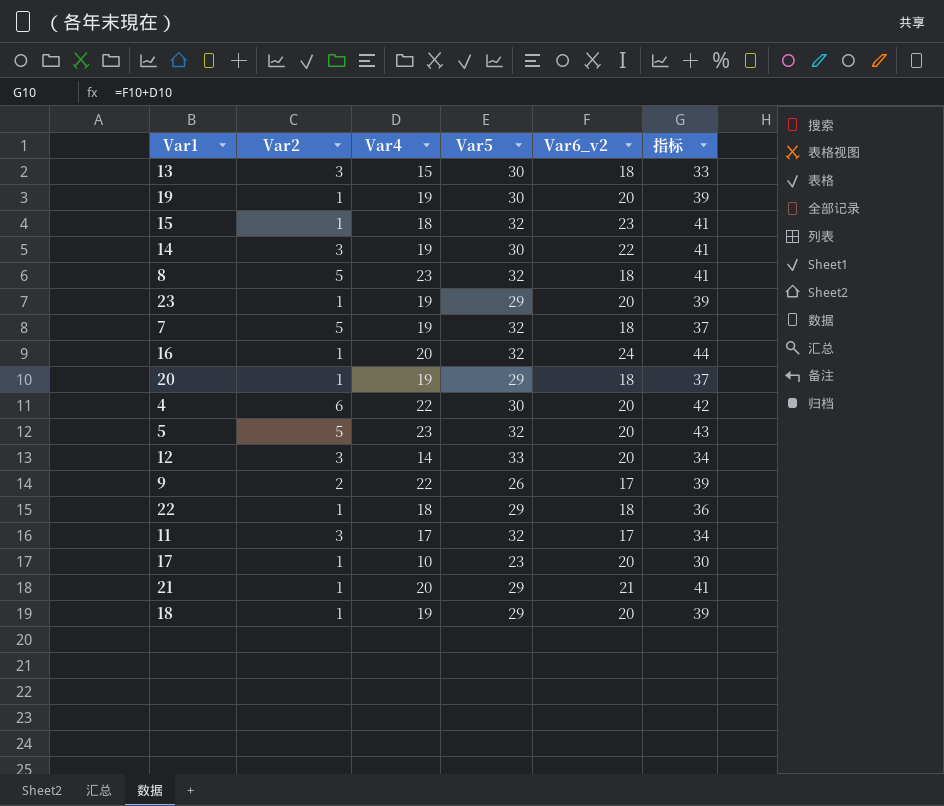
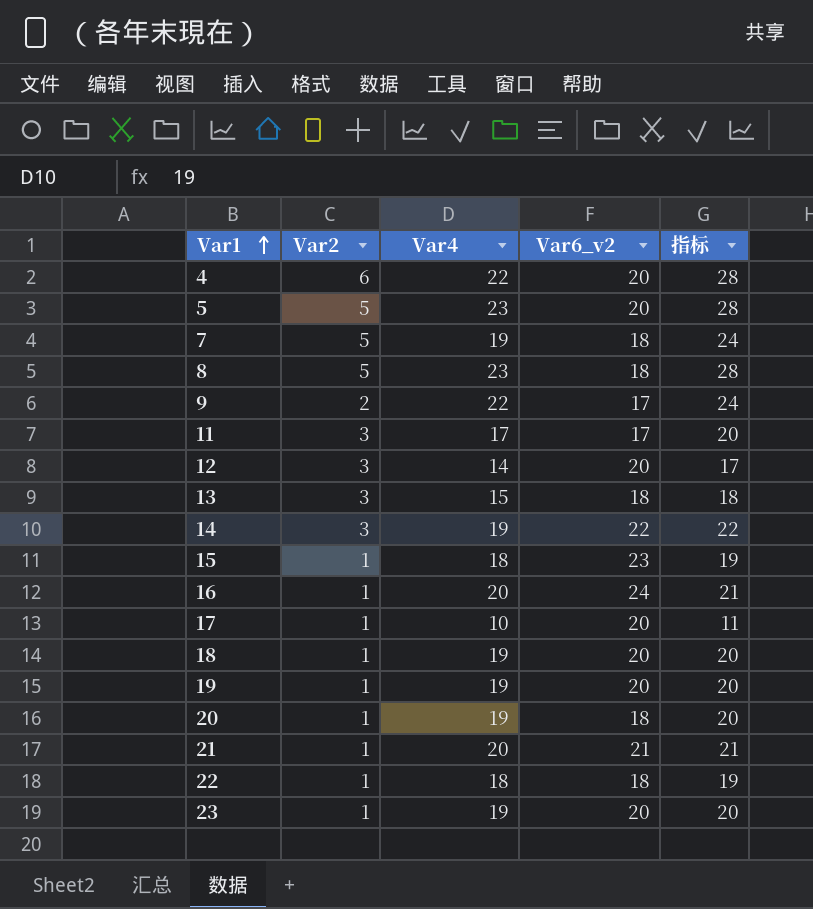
row order: none -> Var1 ascending
column Var5 | position: 4 -> none
column 指标 | formula: [Var4] + [Var6_v2] -> [Var2] + [Var4]

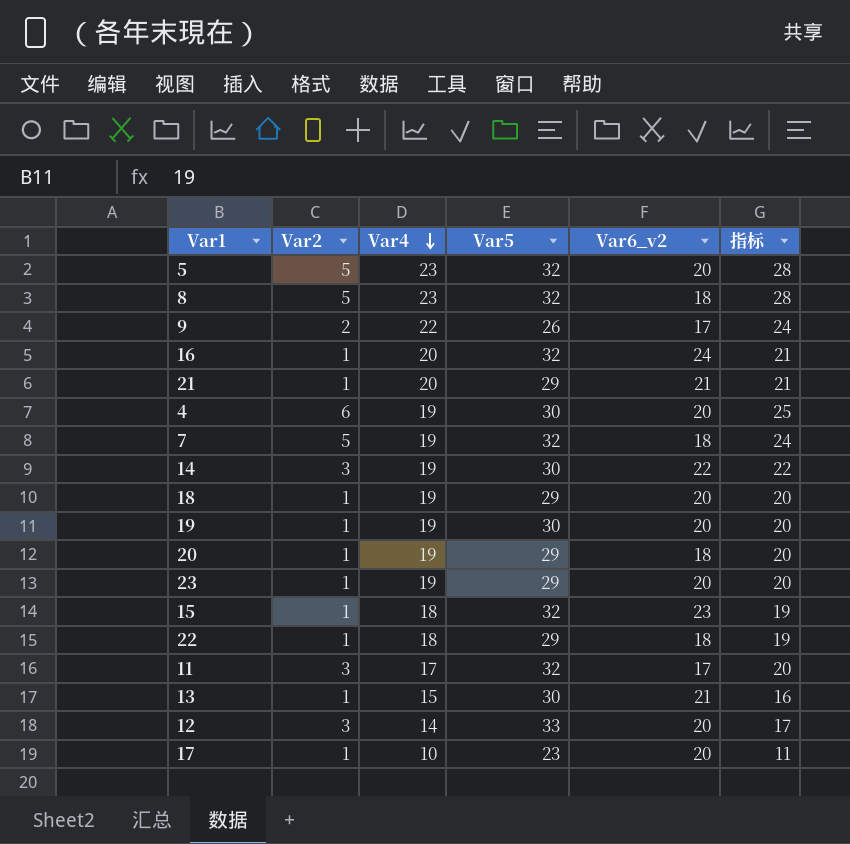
row order: Var1 ascending -> Var4 descending
column Var5 | position: none -> 4
4 | Var4: 22 -> 19
4 | 指标: 28 -> 25
13 | Var2: 3 -> 1
13 | Var6_v2: 18 -> 21
13 | 指标: 18 -> 16

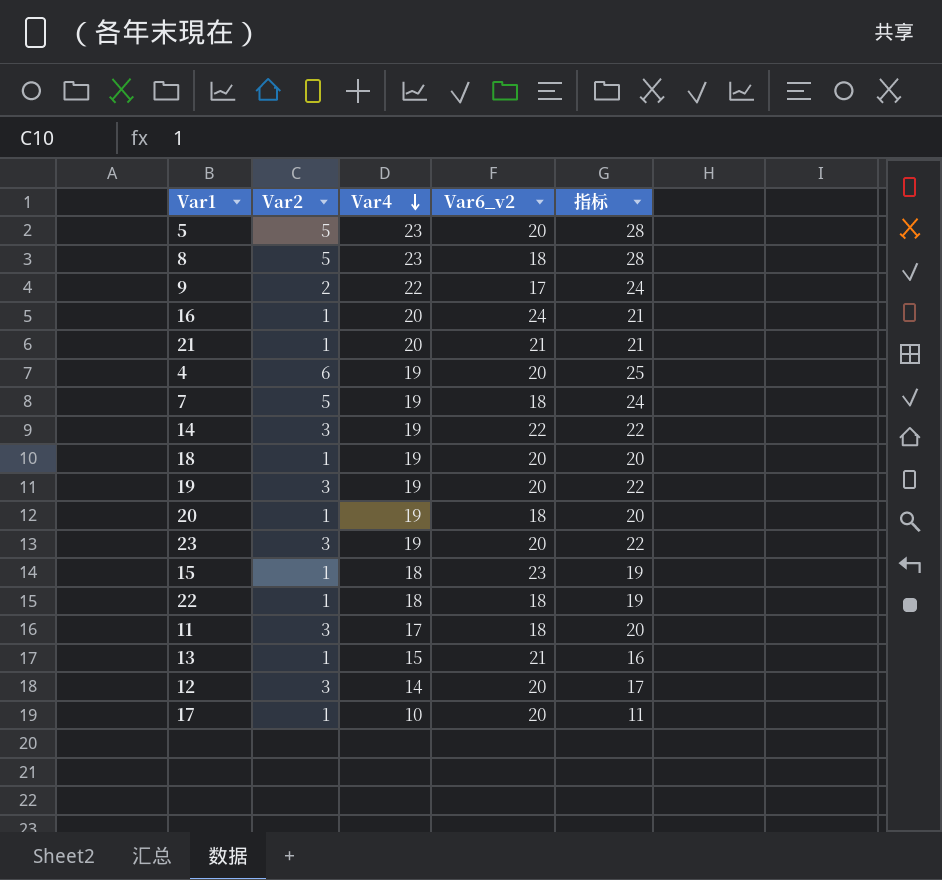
column Var5 | position: 4 -> none
19 | Var2: 1 -> 3
19 | 指标: 20 -> 22
23 | Var2: 1 -> 3
23 | 指标: 20 -> 22
11 | Var6_v2: 17 -> 18

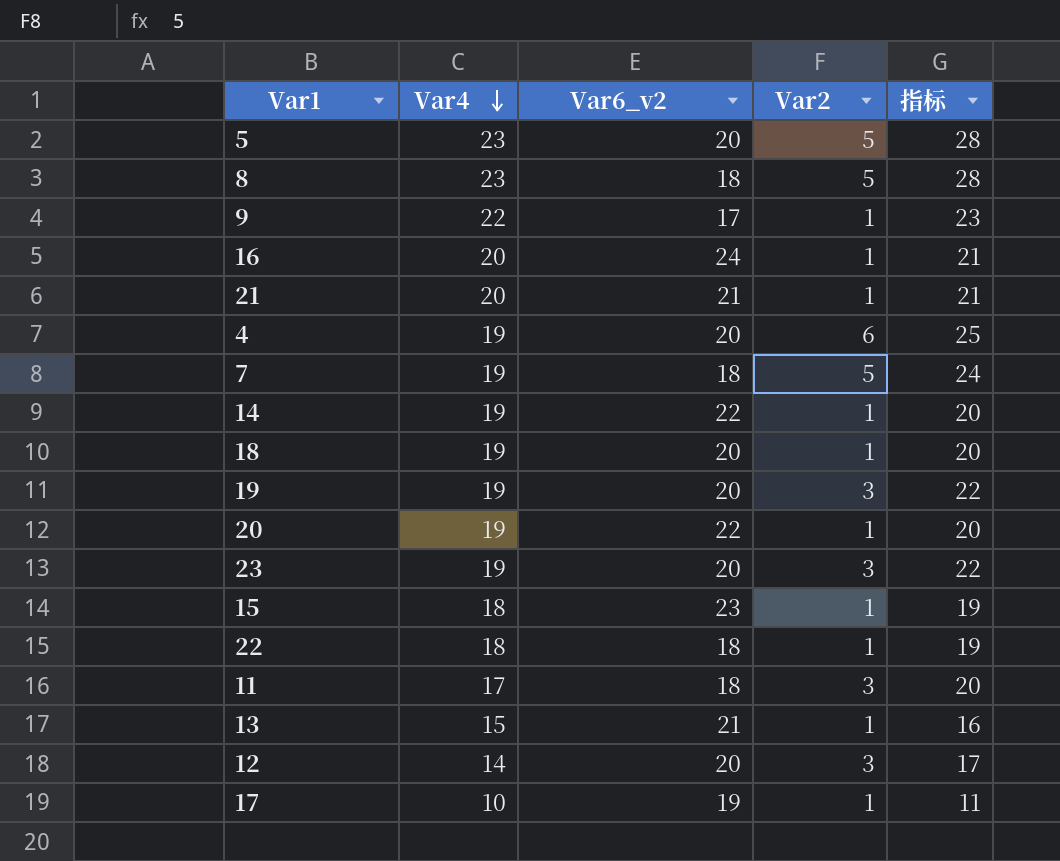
column Var2 | position: 2 -> 4
9 | Var2: 2 -> 1
9 | 指标: 24 -> 23
14 | Var2: 3 -> 1
14 | 指标: 22 -> 20
20 | Var6_v2: 18 -> 22
17 | Var6_v2: 20 -> 19

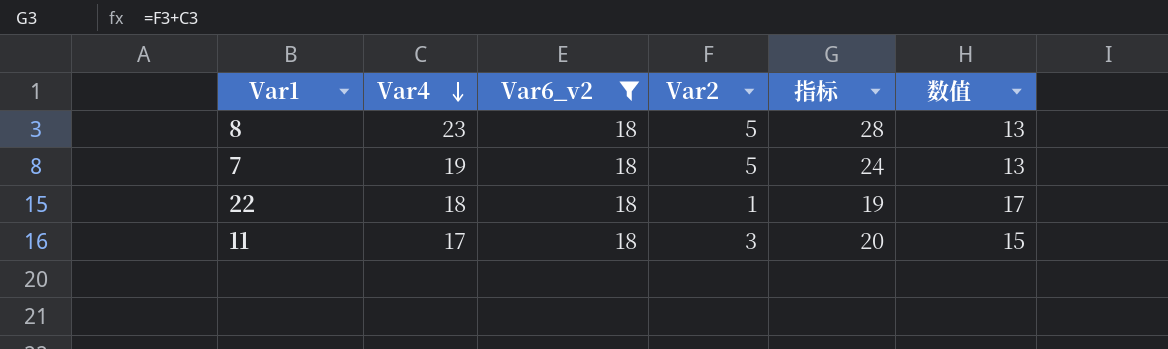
filter: none -> Var6_v2 = 18
column 数值 | formula: none -> [Var6_v2] - [Var2]

